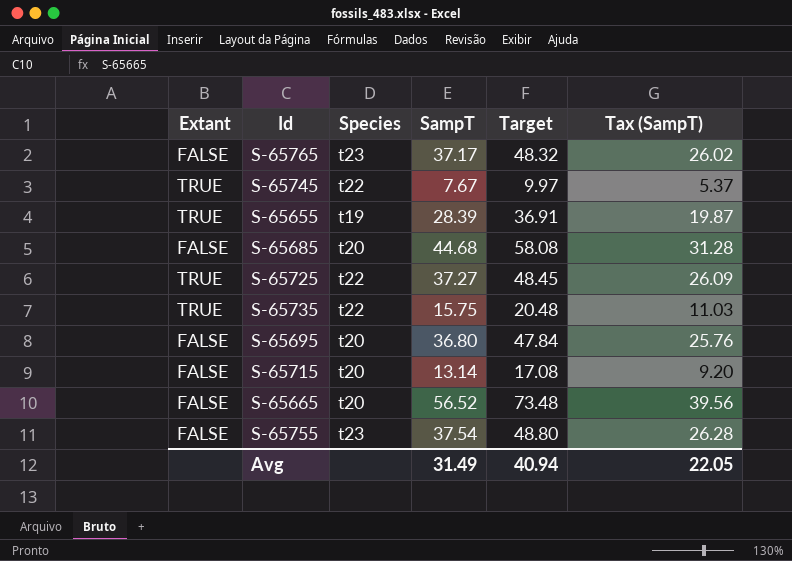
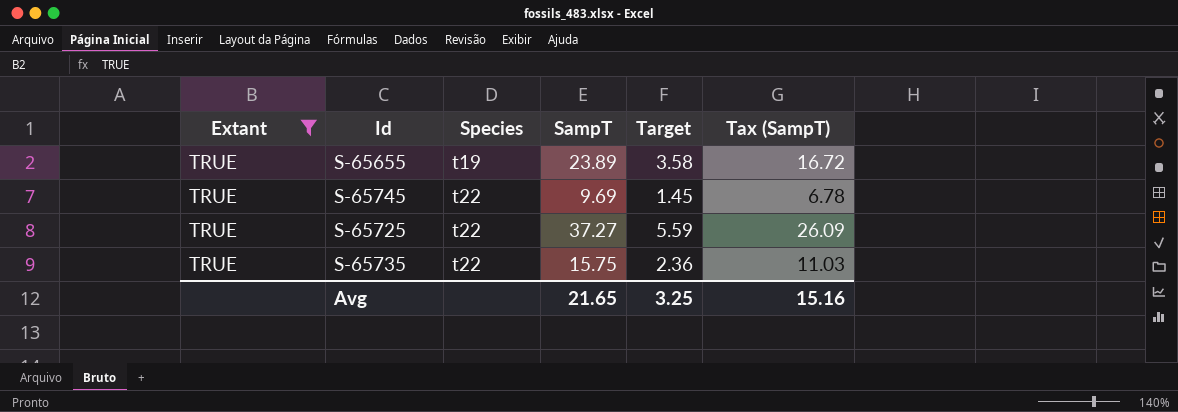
filter: none -> Extant = TRUE
row order: none -> Species ascending
column Target | formula: [SampT] * 1.3 -> [SampT] * 0.15
S-65655 | SampT: 28.39 -> 23.89
S-65655 | Tax (SampT): 19.87 -> 16.72
S-65745 | SampT: 7.67 -> 9.69
S-65745 | Tax (SampT): 5.37 -> 6.78
Avg | SampT: 31.49 -> 21.65
Avg | Target: 40.94 -> 3.25
Avg | Tax (SampT): 22.05 -> 15.16

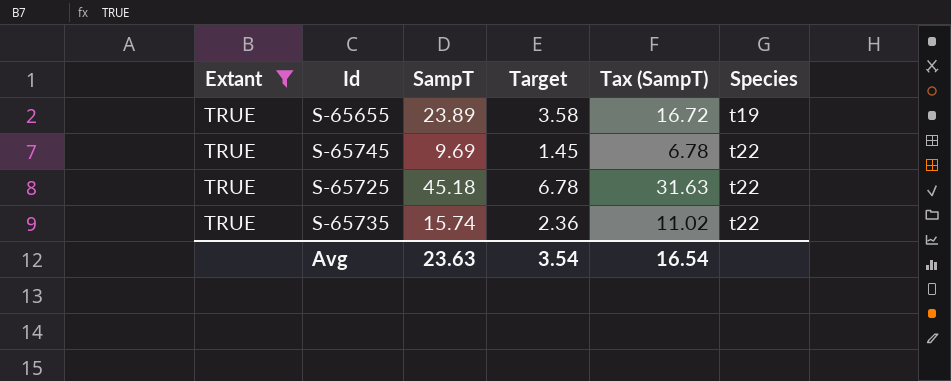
column Species | position: 3 -> 6
S-65725 | SampT: 37.27 -> 45.18
S-65725 | Target: 5.59 -> 6.78
S-65725 | Tax (SampT): 26.09 -> 31.63
S-65735 | SampT: 15.75 -> 15.74
S-65735 | Tax (SampT): 11.03 -> 11.02
Avg | SampT: 21.65 -> 23.63
Avg | Target: 3.25 -> 3.54
Avg | Tax (SampT): 15.16 -> 16.54

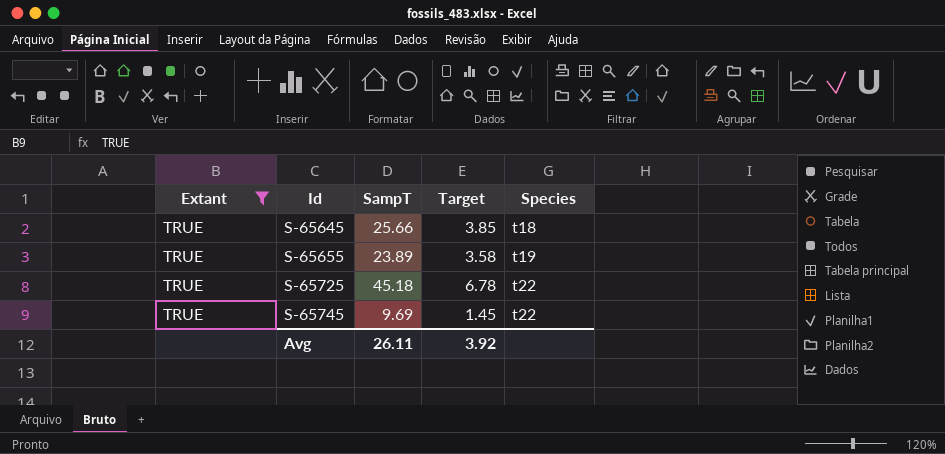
row order: Species ascending -> Id ascending
column Tax (SampT) | formula: [SampT] * 0.7 -> none
row S-65735: TRUE | 15.74 | 2.36 | 11.02 | t22 -> none
row S-65645: none -> TRUE | 25.66 | 3.85 | t18
Avg | SampT: 23.63 -> 26.11
Avg | Target: 3.54 -> 3.92

